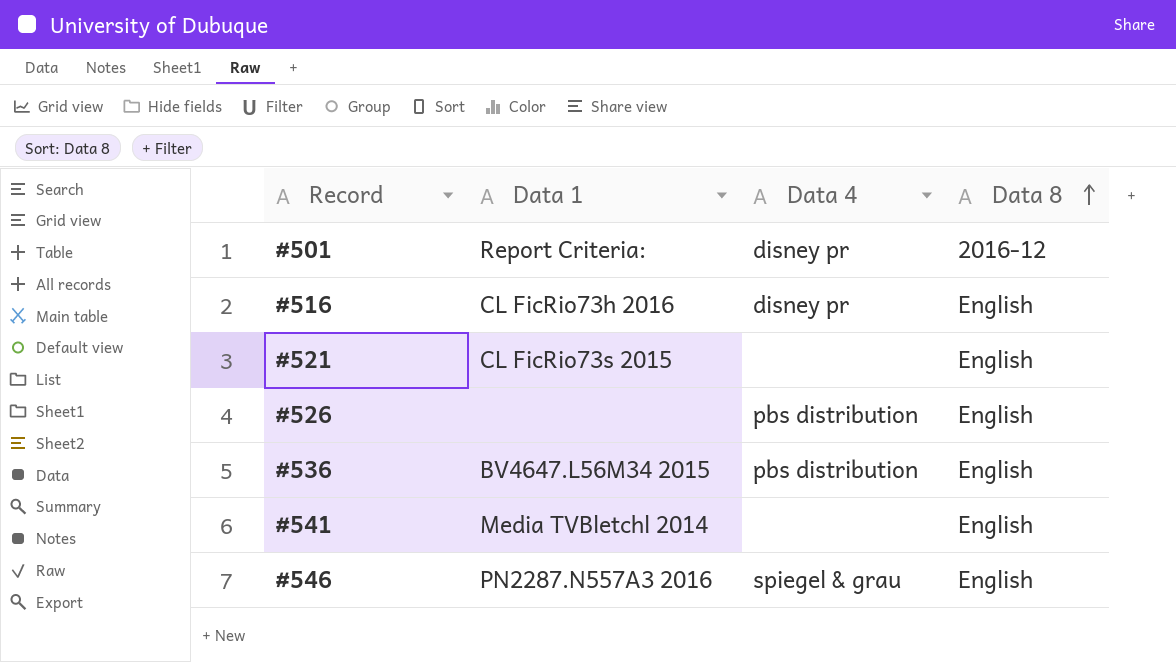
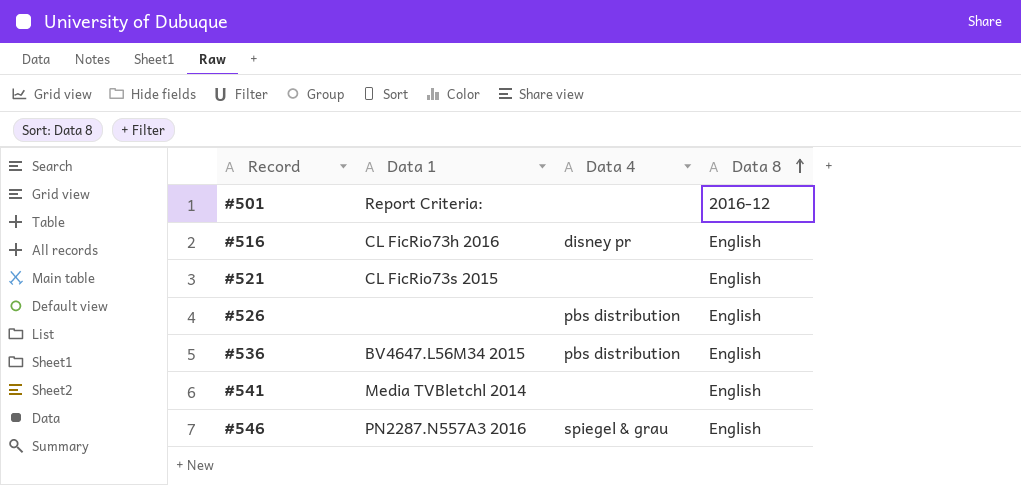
#501 | Data 4: disney pr -> none

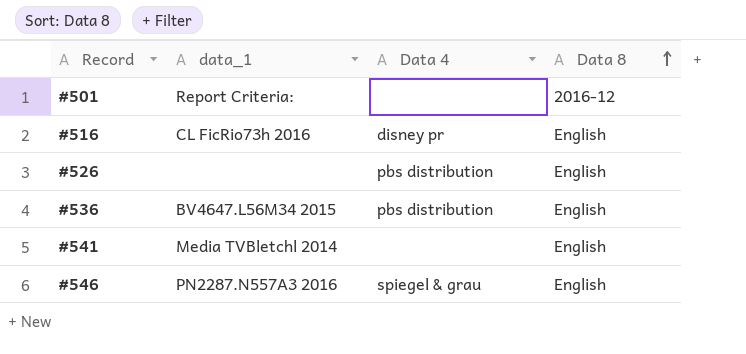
column name: Data 1 -> data_1
row #521: CL FicRio73s 2015 | none | English -> none

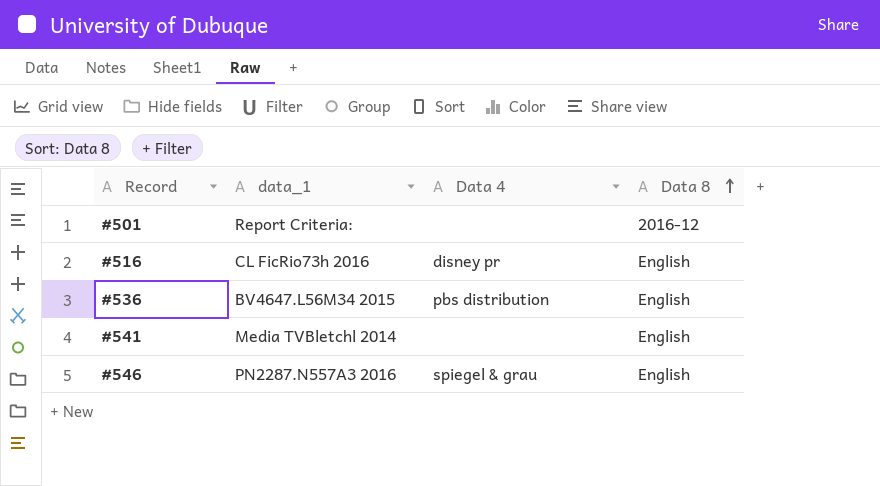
row #526: none | pbs distribution | English -> none

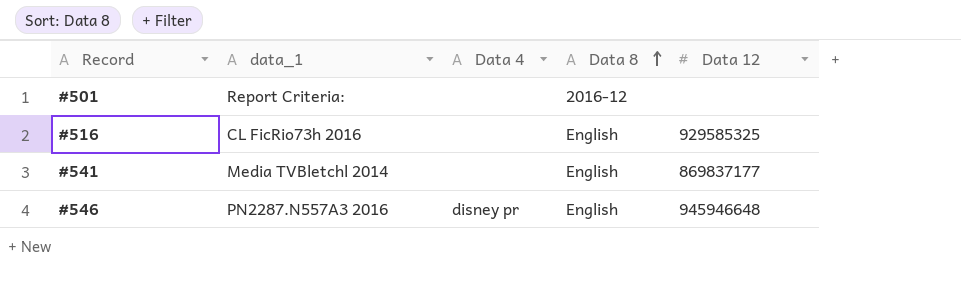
column Data 12 | position: none -> 5
row #536: BV4647.L56M34 2015 | pbs distribution | English -> none
#516 | Data 4: disney pr -> none
#546 | Data 4: spiegel & grau -> disney pr

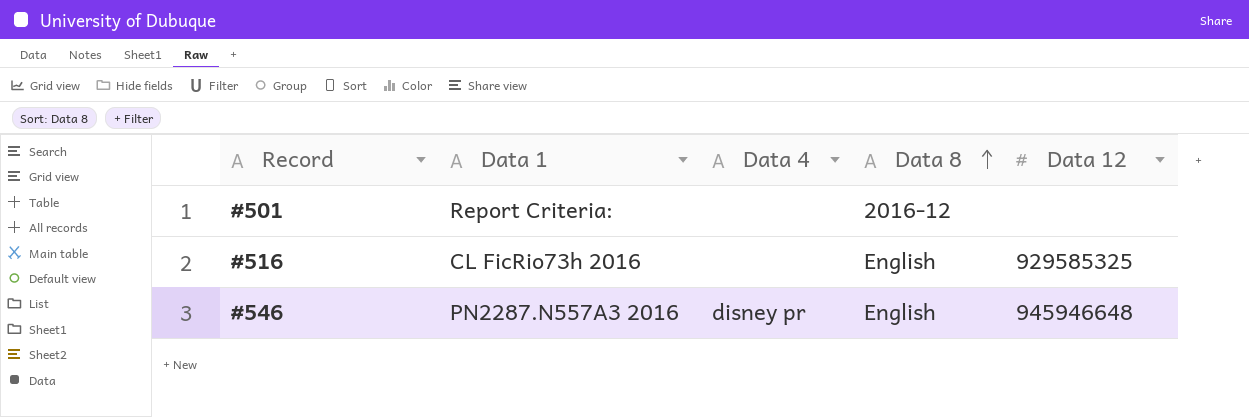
column name: data_1 -> Data 1
row #541: Media TVBletchl 2014 | none | English | 869837177 -> none

